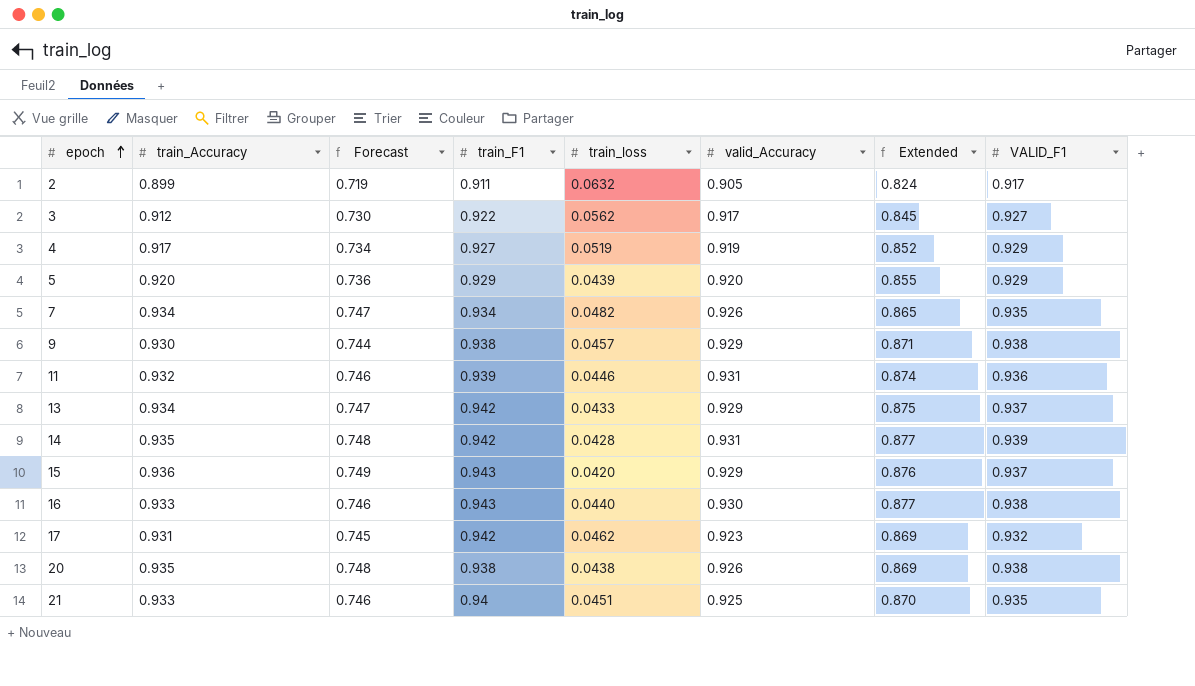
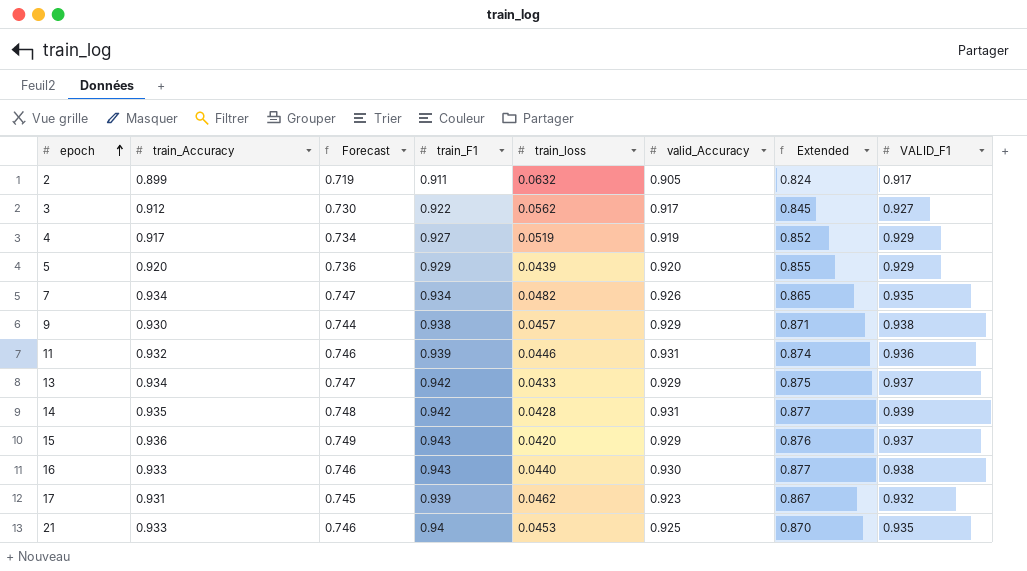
row 20: 0.935 | 0.748 | 0.938 | 0.0438 | 0.926 | 0.869 | 0.938 -> none
17 | train_F1: 0.942 -> 0.939
17 | Extended: 0.869 -> 0.867
21 | train_loss: 0.0451 -> 0.0453

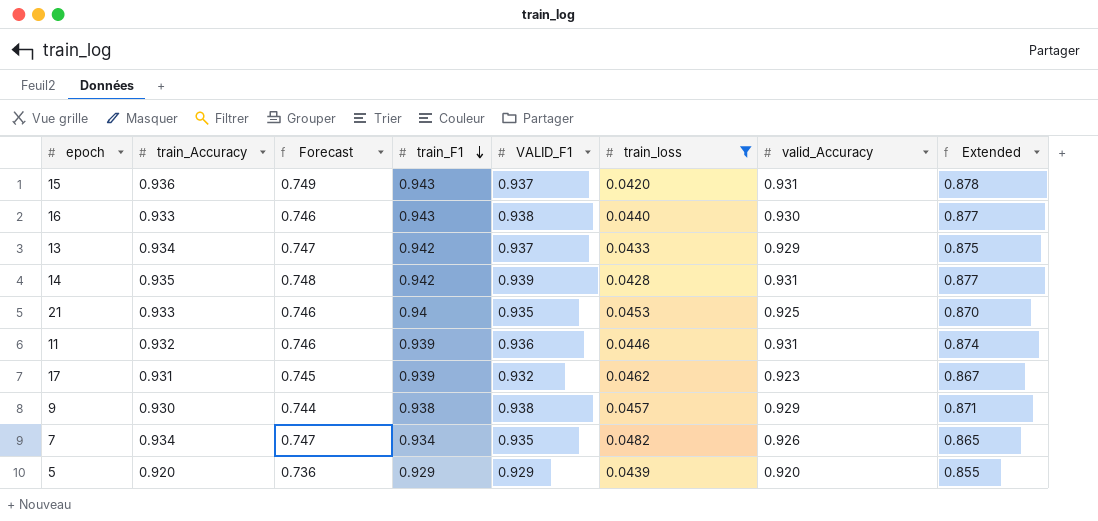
filter: none -> train_loss <= 0.0482
row order: epoch ascending -> train_F1 descending
column VALID_F1 | position: 8 -> 5
15 | valid_Accuracy: 0.929 -> 0.931
15 | Extended: 0.876 -> 0.878

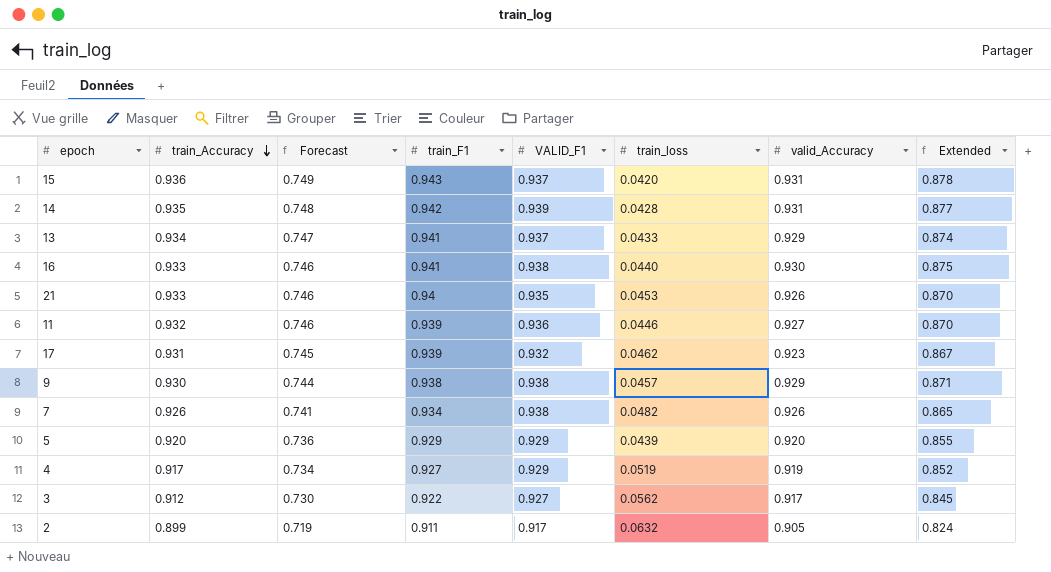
filter: train_loss <= 0.0482 -> none
row order: train_F1 descending -> train_Accuracy descending
13 | train_F1: 0.942 -> 0.941
13 | Extended: 0.875 -> 0.874
16 | train_F1: 0.943 -> 0.941
16 | Extended: 0.877 -> 0.875
21 | valid_Accuracy: 0.925 -> 0.926
11 | valid_Accuracy: 0.931 -> 0.927
11 | Extended: 0.874 -> 0.870
7 | train_Accuracy: 0.934 -> 0.926
7 | Forecast: 0.747 -> 0.741
7 | VALID_F1: 0.935 -> 0.938

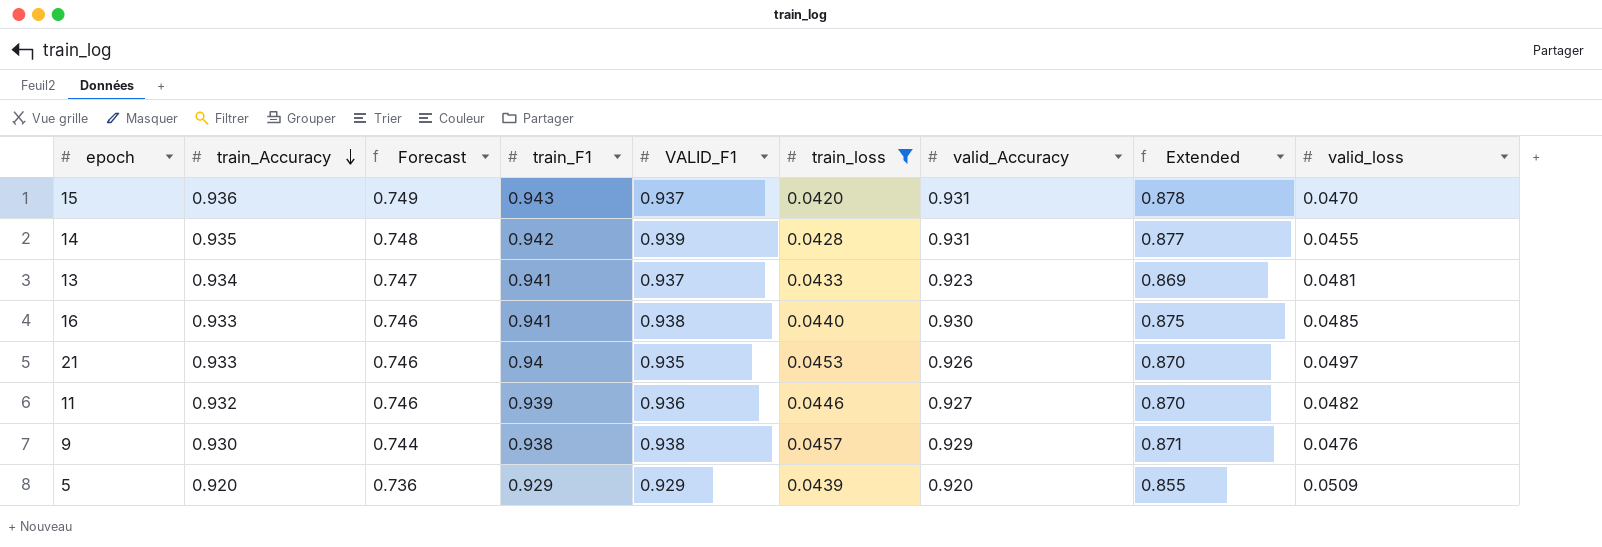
filter: none -> train_loss <= 0.0457
column valid_loss | position: none -> 9
13 | valid_Accuracy: 0.929 -> 0.923
13 | Extended: 0.874 -> 0.869

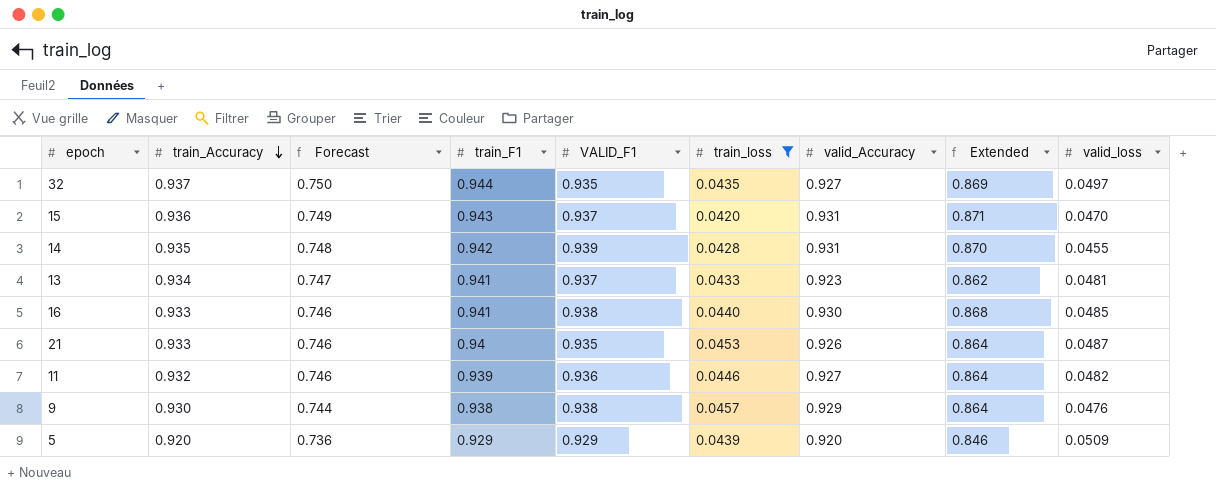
column Extended | formula: [train_F1] * [valid_Accuracy] -> [train_Accuracy] * [valid_Accuracy]
row 32: none -> 0.937 | 0.750 | 0.944 | 0.935 | 0.0435 | 0.927 | 0.869 | 0.0497
21 | valid_loss: 0.0497 -> 0.0487

